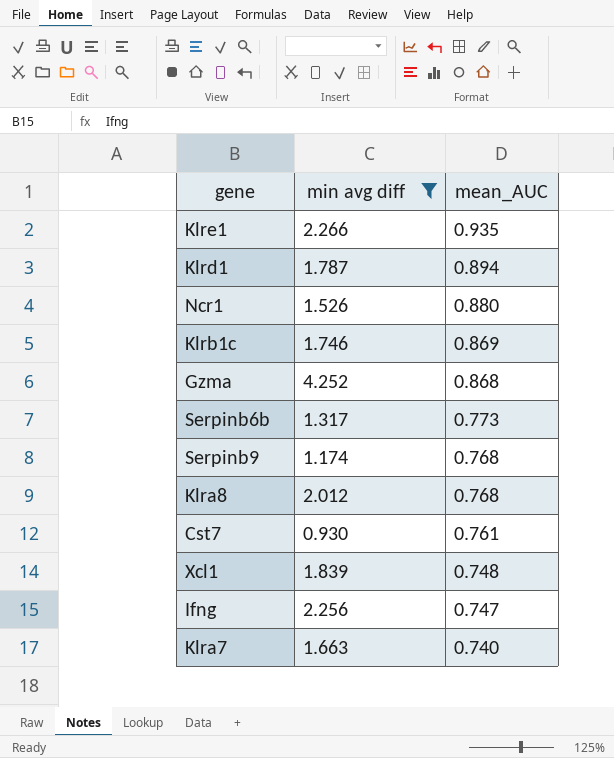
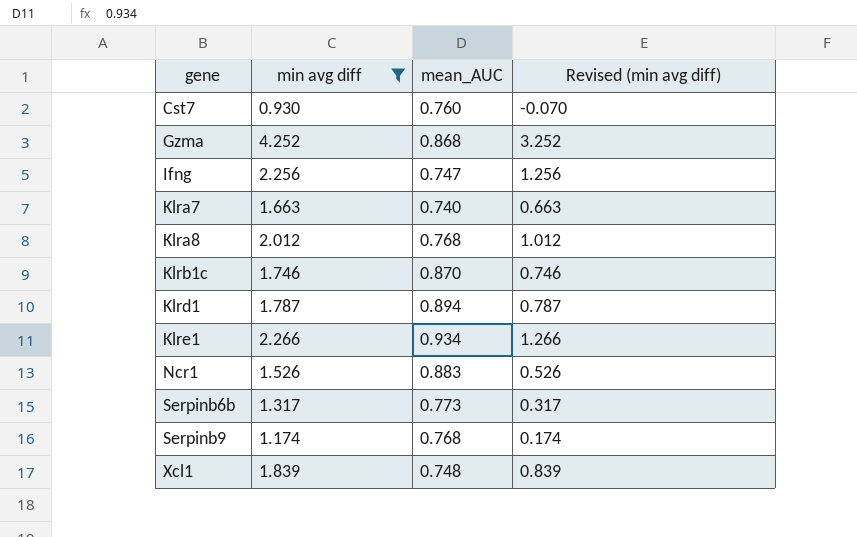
row order: mean_AUC descending -> gene ascending
column Revised (min avg diff) | formula: none -> [min avg diff] - 1
Cst7 | mean_AUC: 0.761 -> 0.760
Klrb1c | mean_AUC: 0.869 -> 0.870
Klre1 | mean_AUC: 0.935 -> 0.934
Ncr1 | mean_AUC: 0.880 -> 0.883

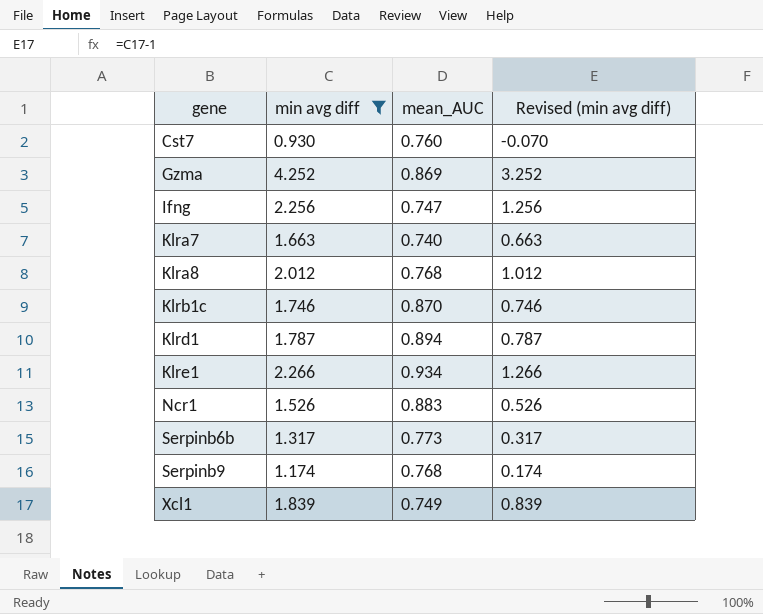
Gzma | mean_AUC: 0.868 -> 0.869
Xcl1 | mean_AUC: 0.748 -> 0.749

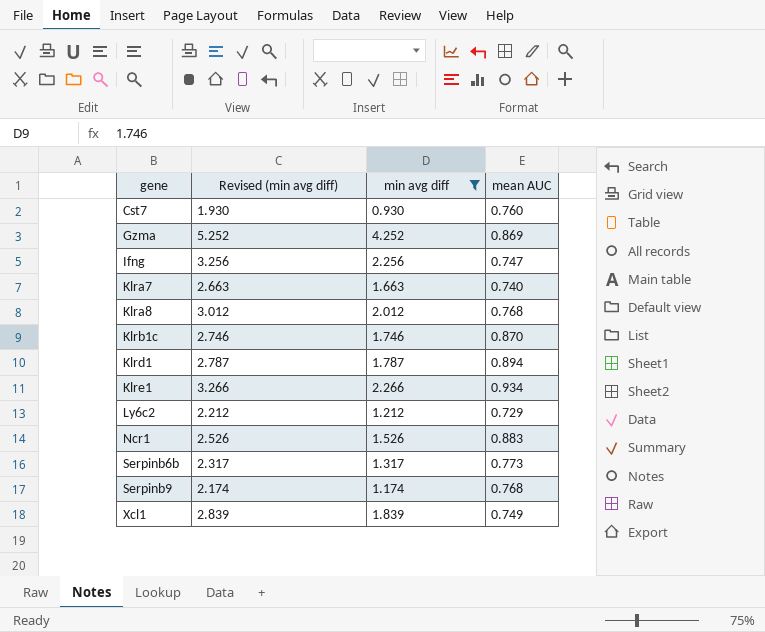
column Revised (min avg diff) | formula: [min avg diff] - 1 -> [min avg diff] + 1
column Revised (min avg diff) | position: 4 -> 2
column name: mean_AUC -> mean AUC
row Ly6c2: none -> 2.212 | 1.212 | 0.729

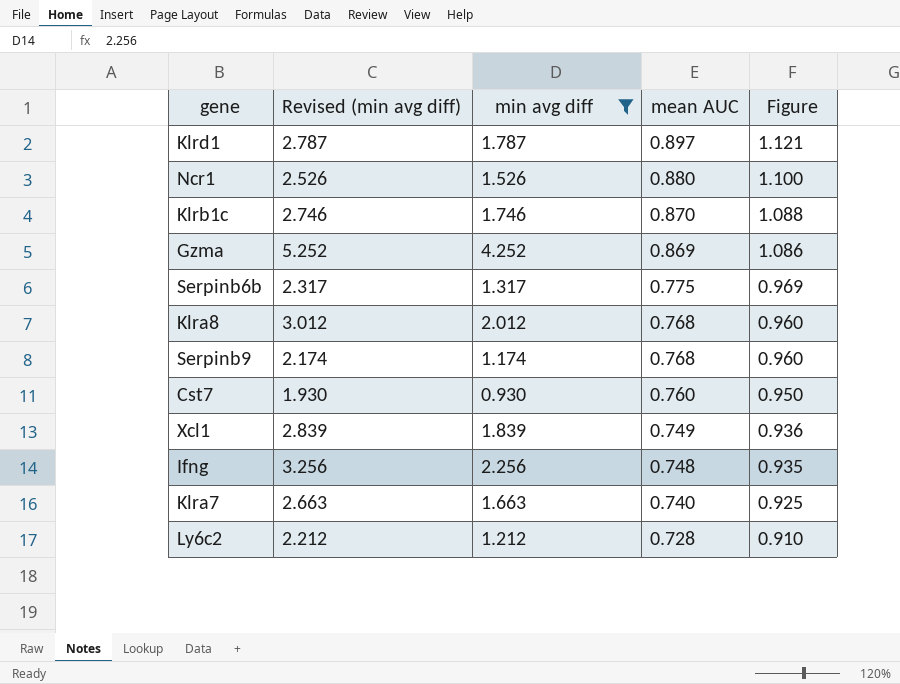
row order: gene ascending -> mean AUC descending
column Figure | formula: none -> [mean AUC] * 1.25
row Klre1: 3.266 | 2.266 | 0.934 -> none
Klrd1 | mean AUC: 0.894 -> 0.897
Ncr1 | mean AUC: 0.883 -> 0.880
Serpinb6b | mean AUC: 0.773 -> 0.775
Ifng | mean AUC: 0.747 -> 0.748
Ly6c2 | mean AUC: 0.729 -> 0.728

